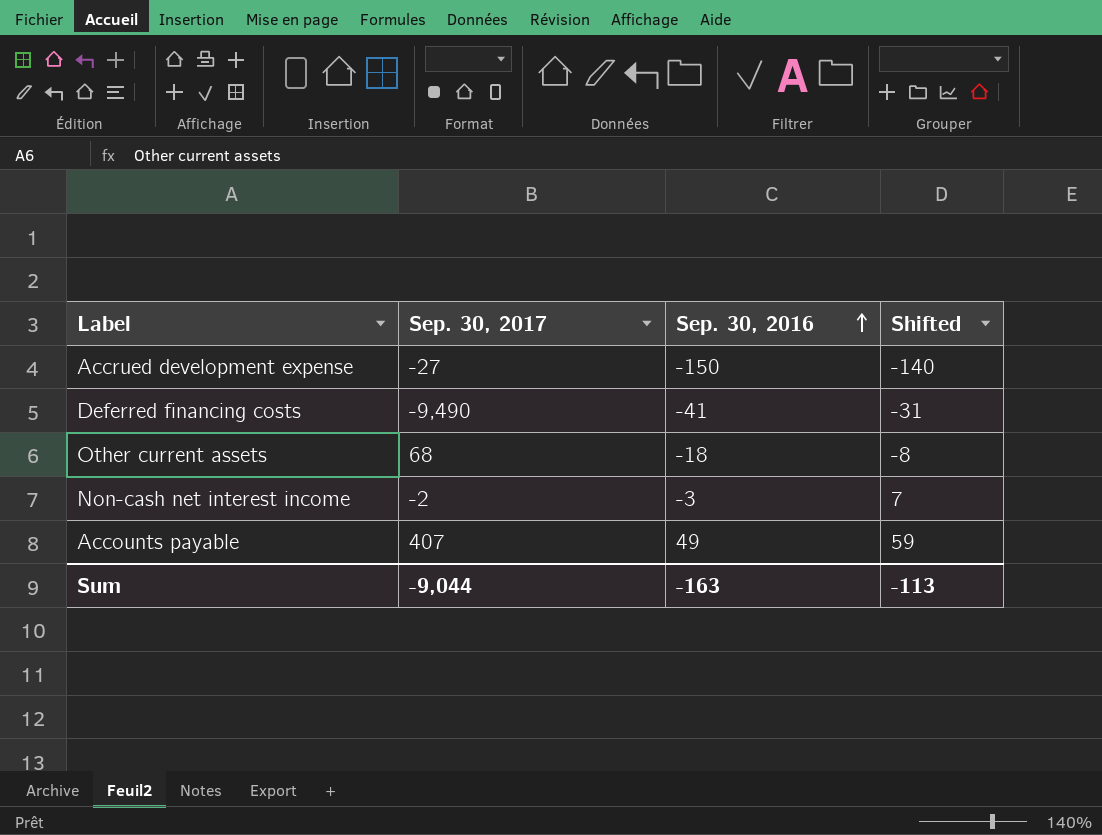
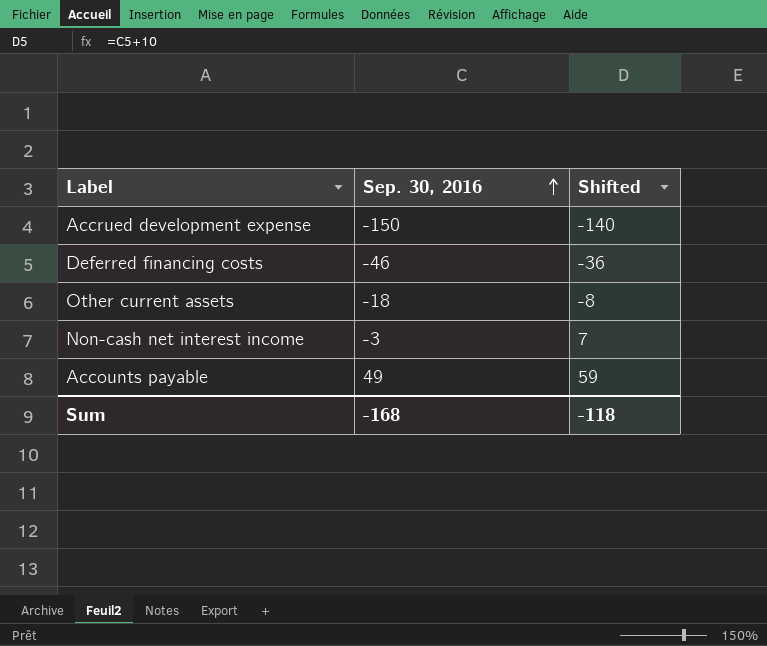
column Sep. 30, 2017 | position: 2 -> none
Deferred financing costs | Sep. 30, 2016: -41 -> -46
Deferred financing costs | Shifted: -31 -> -36
Sum | Sep. 30, 2016: -163 -> -168
Sum | Shifted: -113 -> -118

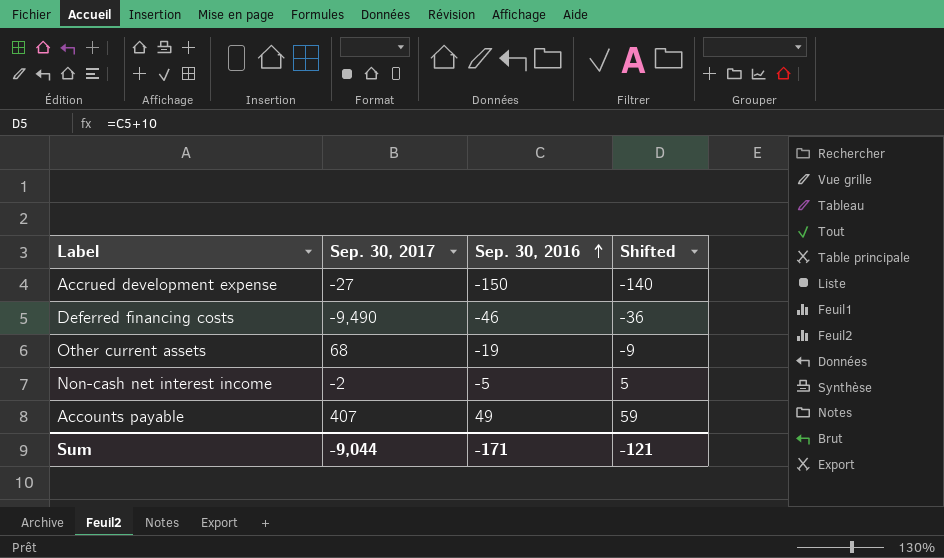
column Sep. 30, 2017 | position: none -> 2
Other current assets | Sep. 30, 2016: -18 -> -19
Other current assets | Shifted: -8 -> -9
Non-cash net interest income | Sep. 30, 2016: -3 -> -5
Non-cash net interest income | Shifted: 7 -> 5
Sum | Sep. 30, 2016: -168 -> -171
Sum | Shifted: -118 -> -121

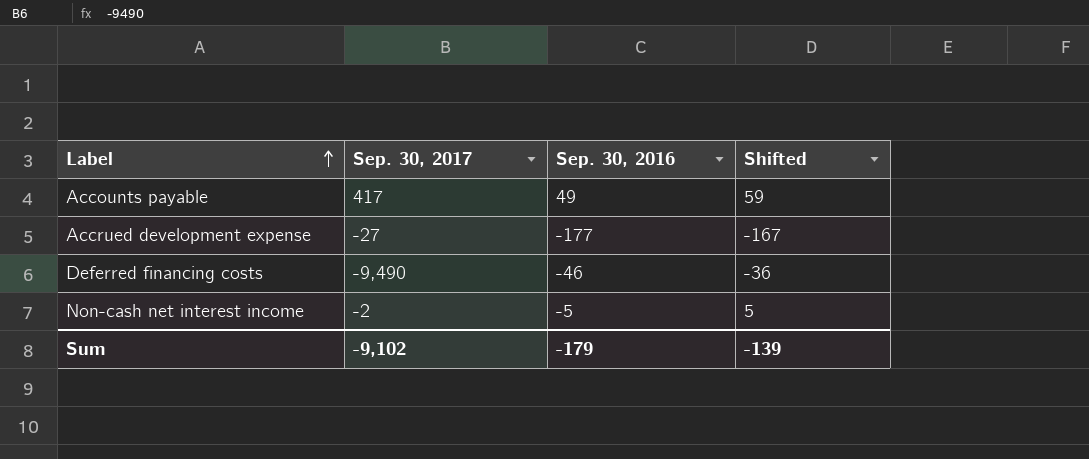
row order: Sep. 30, 2016 ascending -> Label ascending
row Other current assets: 68 | -19 | -9 -> none
Accounts payable | Sep. 30, 2017: 407 -> 417
Accrued development expense | Sep. 30, 2016: -150 -> -177
Accrued development expense | Shifted: -140 -> -167
Sum | Sep. 30, 2017: -9,044 -> -9,102
Sum | Sep. 30, 2016: -171 -> -179
Sum | Shifted: -121 -> -139

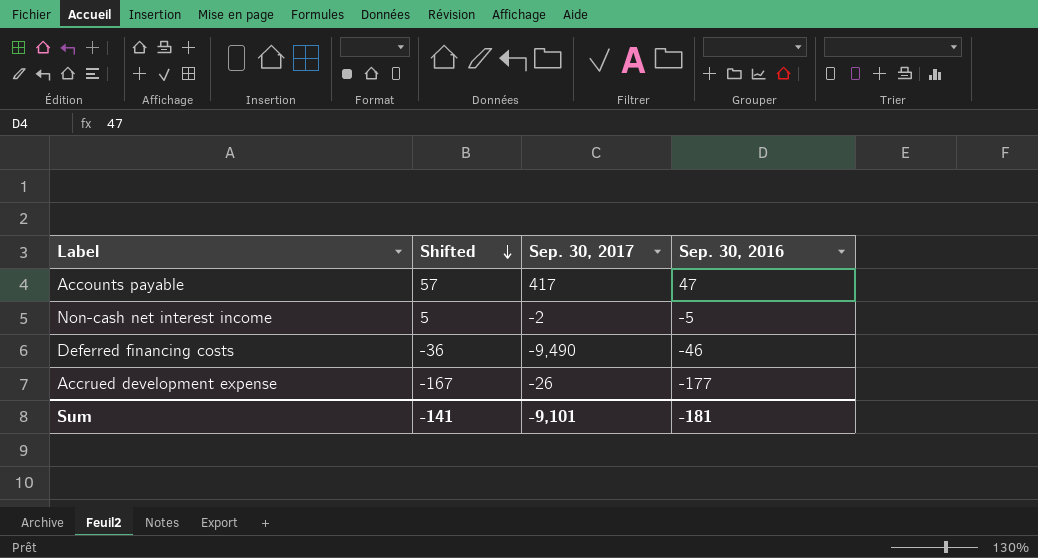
row order: Label ascending -> Shifted descending
column Shifted | position: 4 -> 2
Accounts payable | Shifted: 59 -> 57
Accounts payable | Sep. 30, 2016: 49 -> 47
Accrued development expense | Sep. 30, 2017: -27 -> -26
Sum | Shifted: -139 -> -141
Sum | Sep. 30, 2017: -9,102 -> -9,101
Sum | Sep. 30, 2016: -179 -> -181

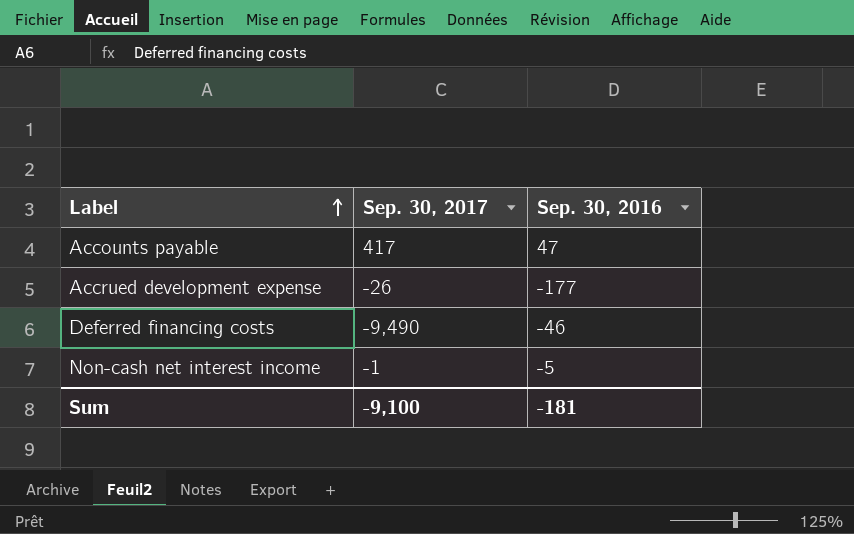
row order: Shifted descending -> Label ascending
column Shifted | formula: [Sep. 30, 2016] + 10 -> none
Non-cash net interest income | Sep. 30, 2017: -2 -> -1
Sum | Sep. 30, 2017: -9,101 -> -9,100

